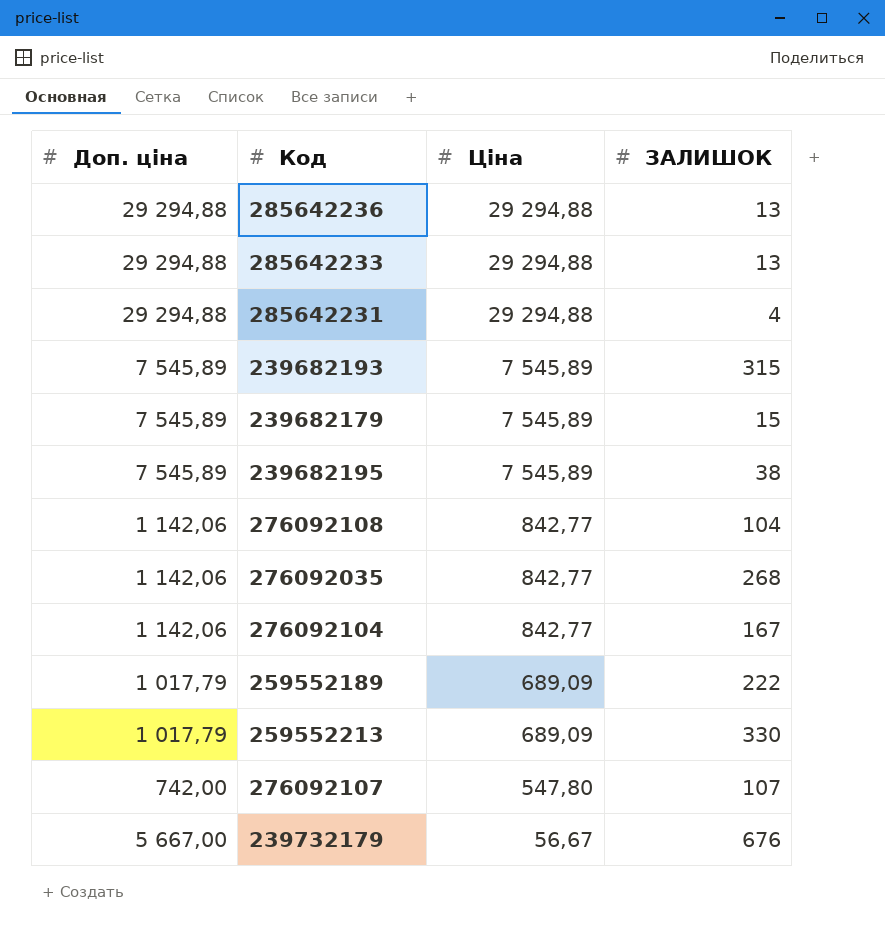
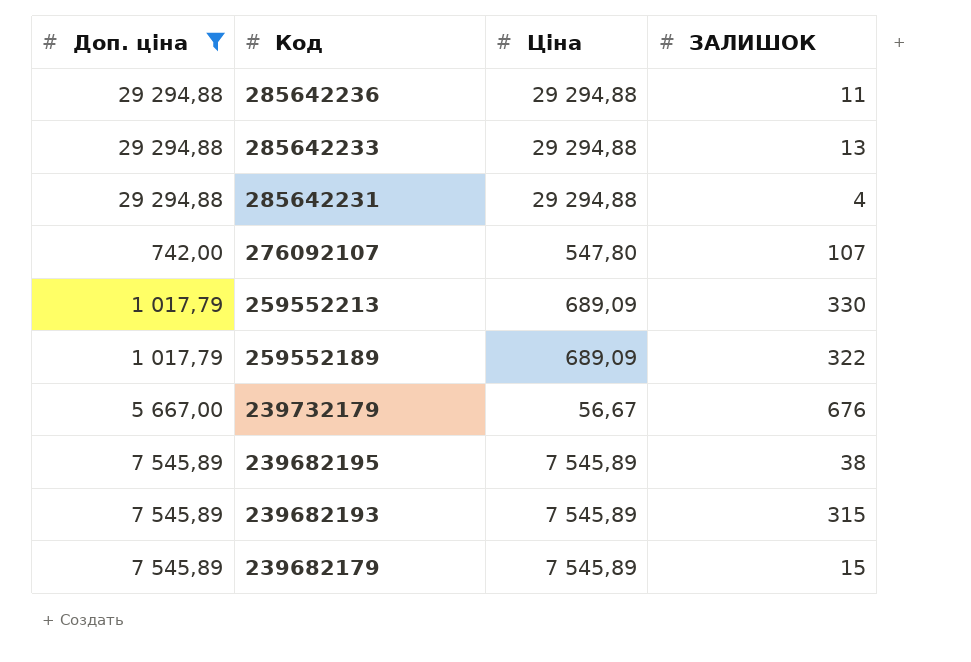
filter: none -> Доп. ціна != 1 142,06
row order: Ціна descending -> Код descending
285642236 | ЗАЛИШОК: 13 -> 11
259552189 | ЗАЛИШОК: 222 -> 322

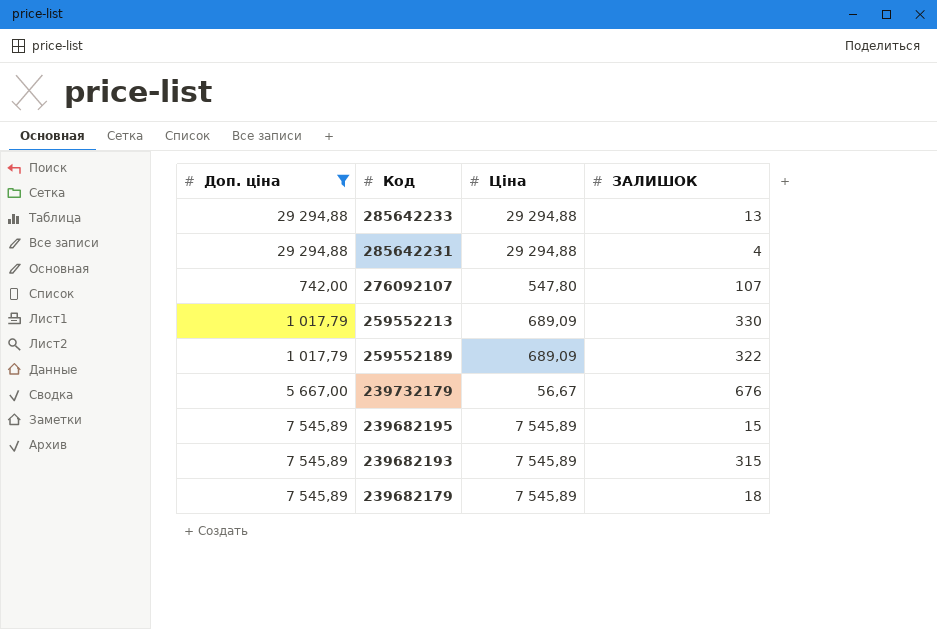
row 285642236: 29 294,88 | 29 294,88 | 11 -> none
239682195 | ЗАЛИШОК: 38 -> 15
239682179 | ЗАЛИШОК: 15 -> 18

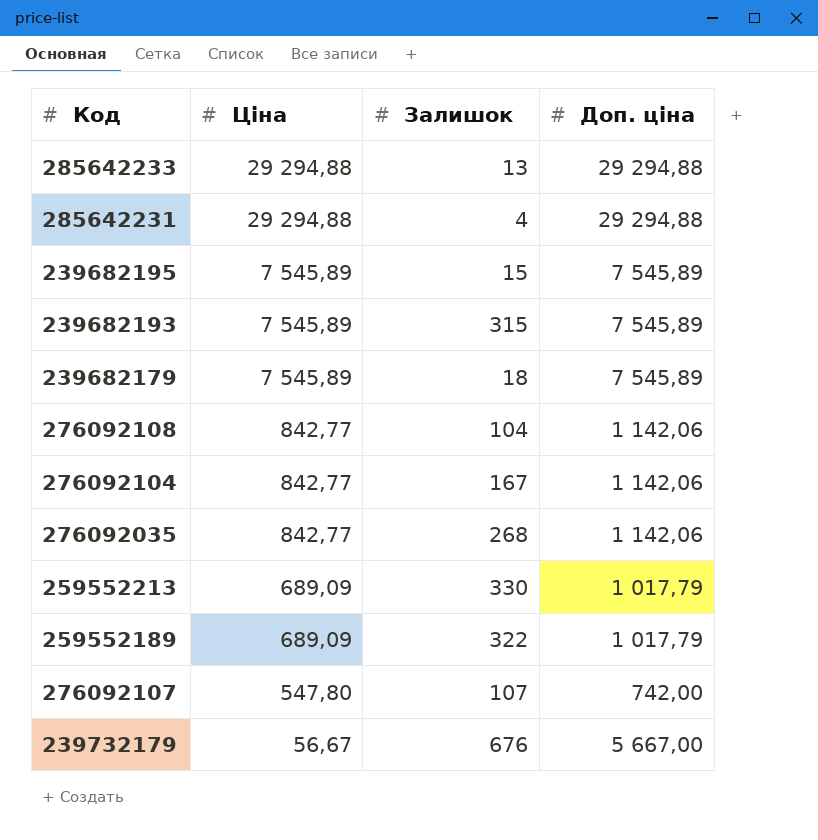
filter: Доп. ціна != 1 142,06 -> none
row order: Код descending -> Ціна descending
column name: ЗАЛИШОК -> Залишок
column Доп. ціна | position: 1 -> 4

